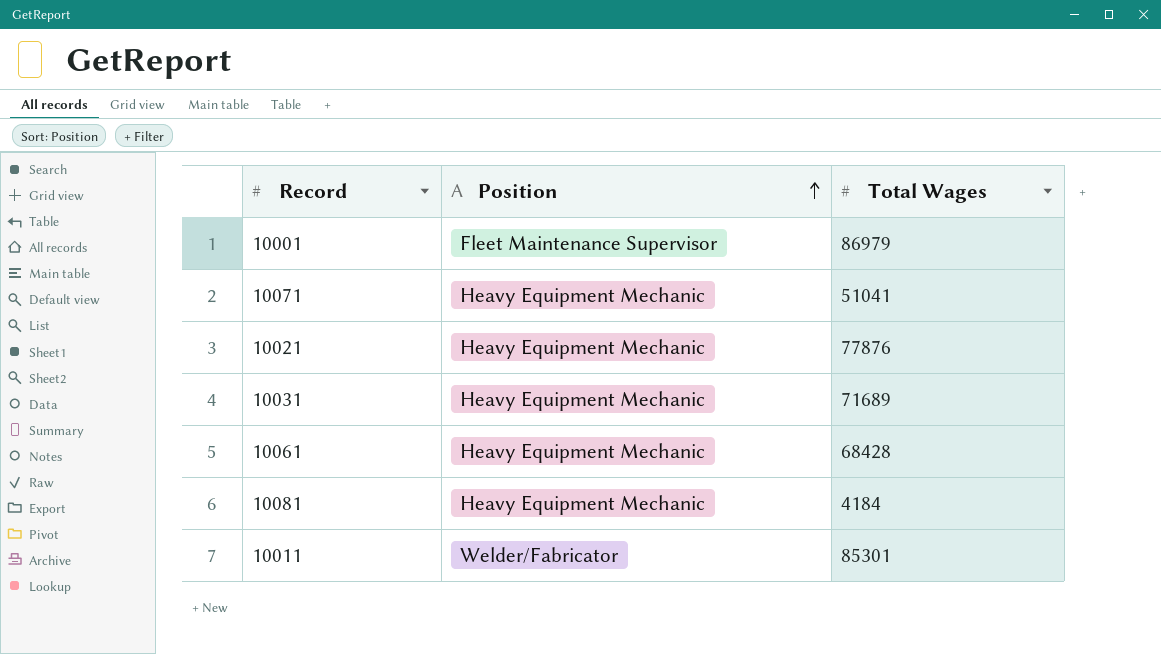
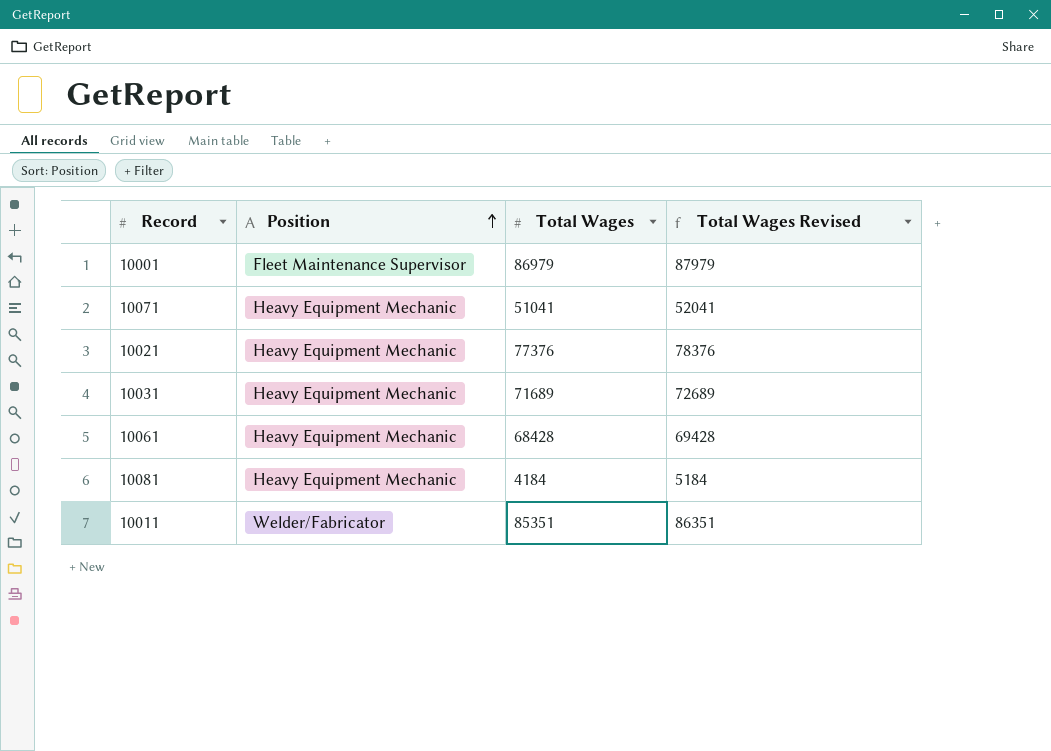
column Total Wages Revised | formula: none -> [Total Wages] + 1000
10021 | Total Wages: 77876 -> 77376
10011 | Total Wages: 85301 -> 85351

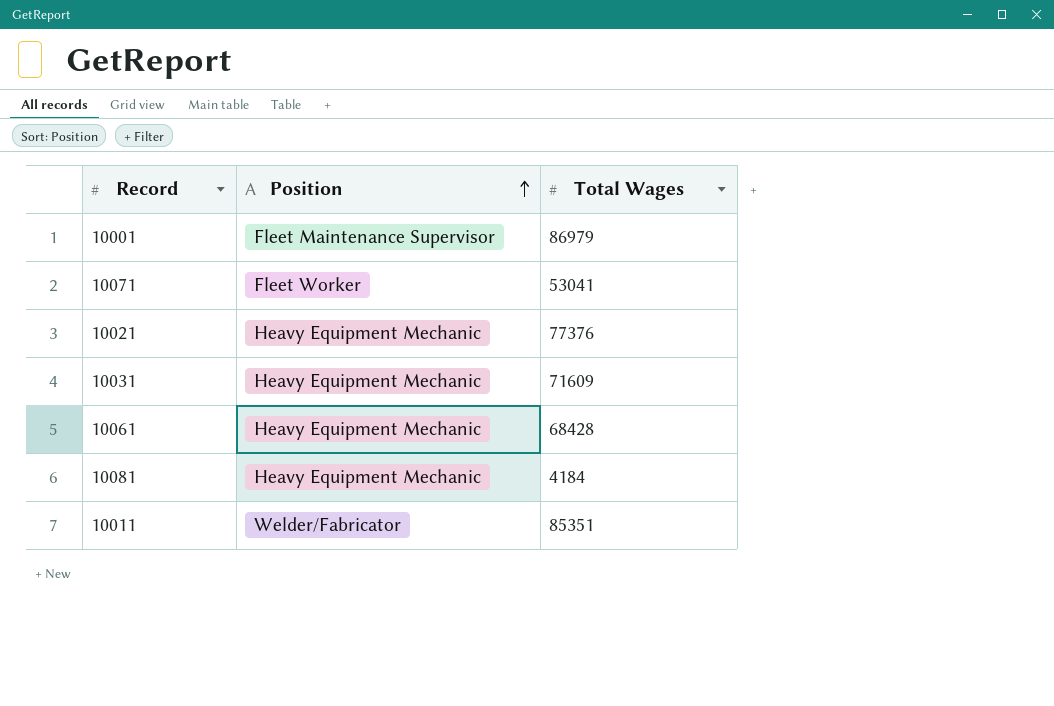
column Total Wages Revised | formula: [Total Wages] + 1000 -> none
10071 | Position: Heavy Equipment Mechanic -> Fleet Worker
10071 | Total Wages: 51041 -> 53041
10031 | Total Wages: 71689 -> 71609

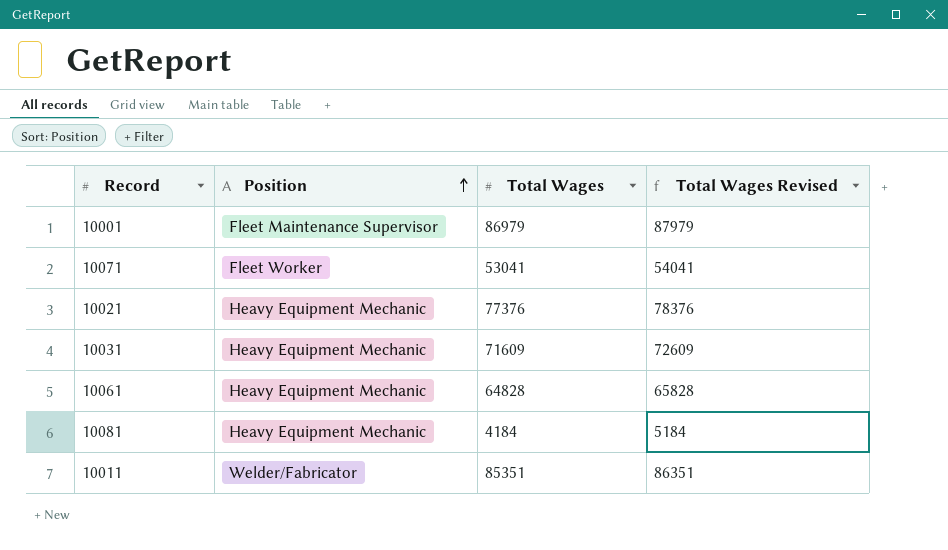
column Total Wages Revised | formula: none -> [Total Wages] + 1000
10061 | Total Wages: 68428 -> 64828

